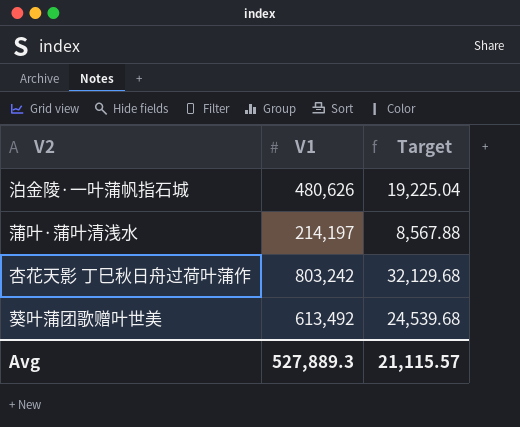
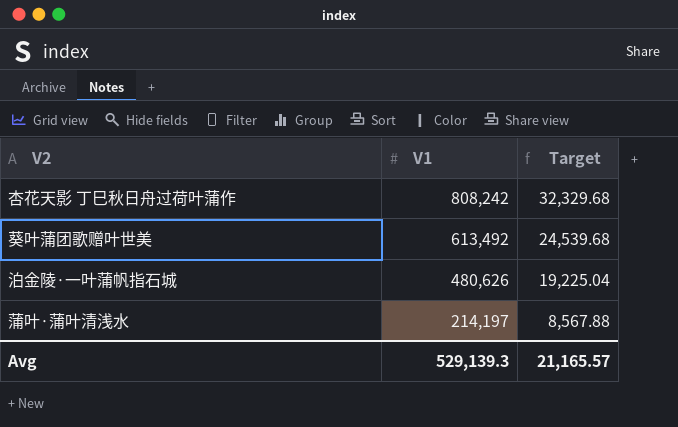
row order: none -> V1 descending
杏花天影 丁巳秋日舟过荷叶蒲作 | V1: 803,242 -> 808,242
杏花天影 丁巳秋日舟过荷叶蒲作 | Target: 32,129.68 -> 32,329.68
Avg | V1: 527,889.3 -> 529,139.3
Avg | Target: 21,115.57 -> 21,165.57

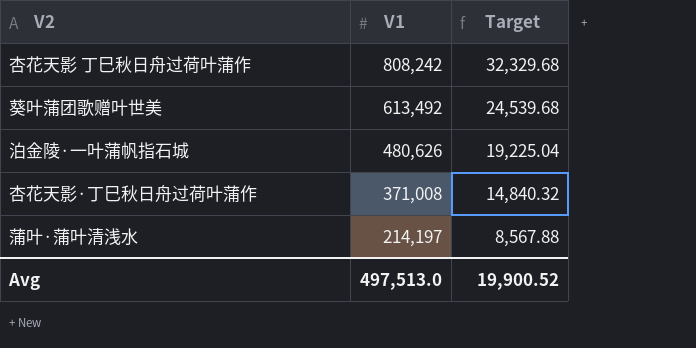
row 杏花天影·丁巳秋日舟过荷叶蒲作: none -> 371,008 | 14,840.32
Avg | V1: 529,139.3 -> 497,513.0
Avg | Target: 21,165.57 -> 19,900.52

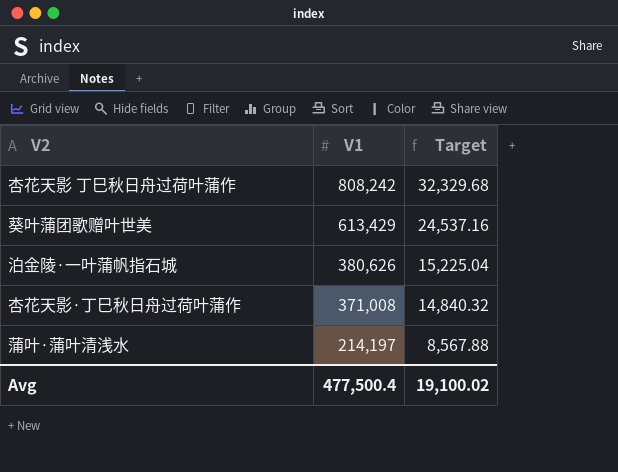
葵叶蒲团歌赠叶世美 | V1: 613,492 -> 613,429
葵叶蒲团歌赠叶世美 | Target: 24,539.68 -> 24,537.16
泊金陵·一叶蒲帆指石城 | V1: 480,626 -> 380,626
泊金陵·一叶蒲帆指石城 | Target: 19,225.04 -> 15,225.04
Avg | V1: 497,513.0 -> 477,500.4
Avg | Target: 19,900.52 -> 19,100.02

